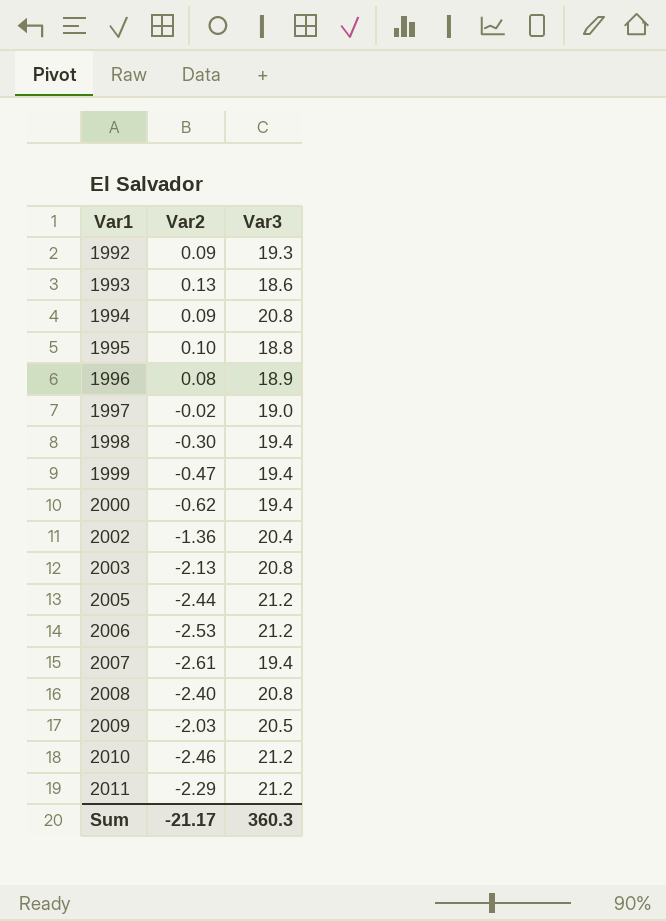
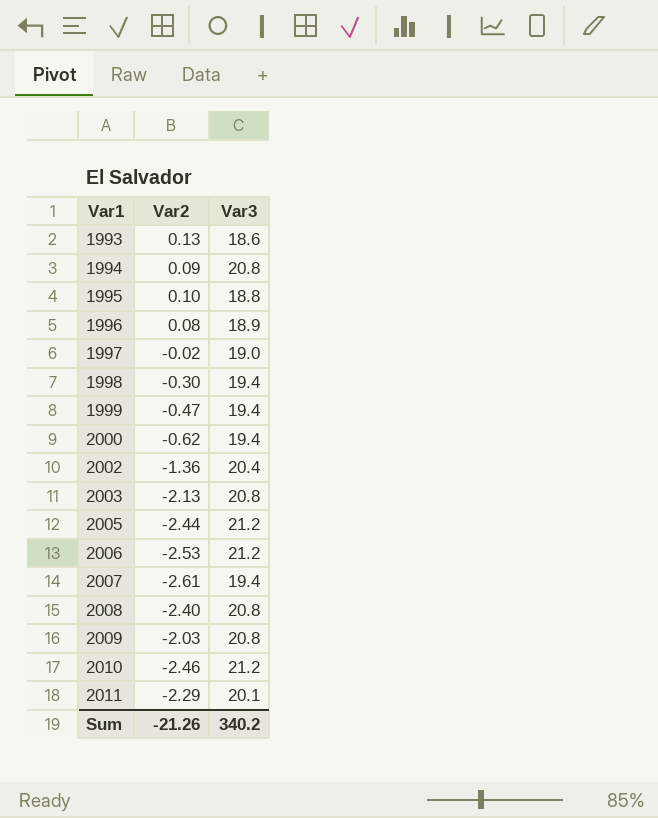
row 1992: 0.09 | 19.3 -> none
2009 | Var3: 20.5 -> 20.8
2011 | Var3: 21.2 -> 20.1
Sum | Var2: -21.17 -> -21.26
Sum | Var3: 360.3 -> 340.2

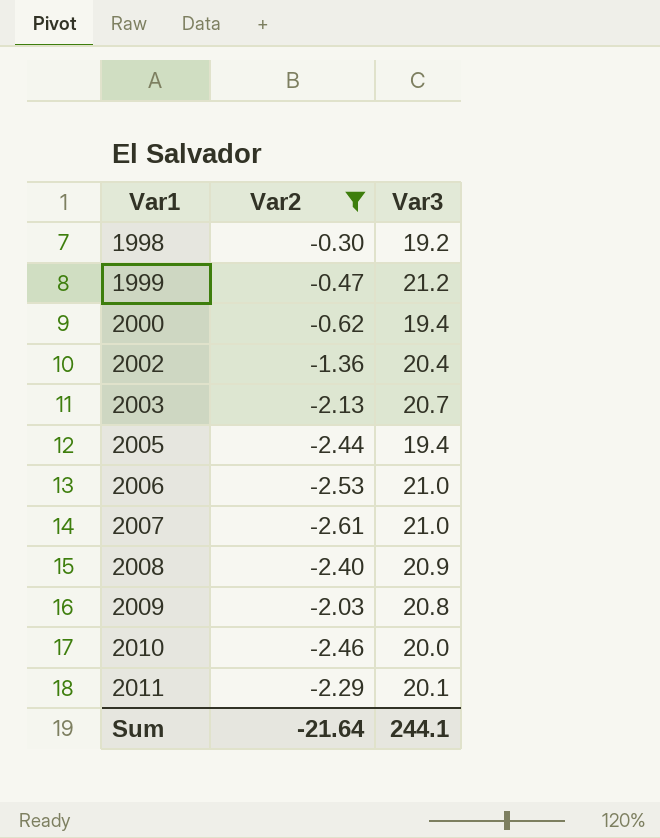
filter: none -> Var2 <= -0.30
1998 | Var3: 19.4 -> 19.2
1999 | Var3: 19.4 -> 21.2
2003 | Var3: 20.8 -> 20.7
2005 | Var3: 21.2 -> 19.4
2006 | Var3: 21.2 -> 21.0
2007 | Var3: 19.4 -> 21.0
2008 | Var3: 20.8 -> 20.9
2010 | Var3: 21.2 -> 20.0
Sum | Var2: -21.26 -> -21.64
Sum | Var3: 340.2 -> 244.1

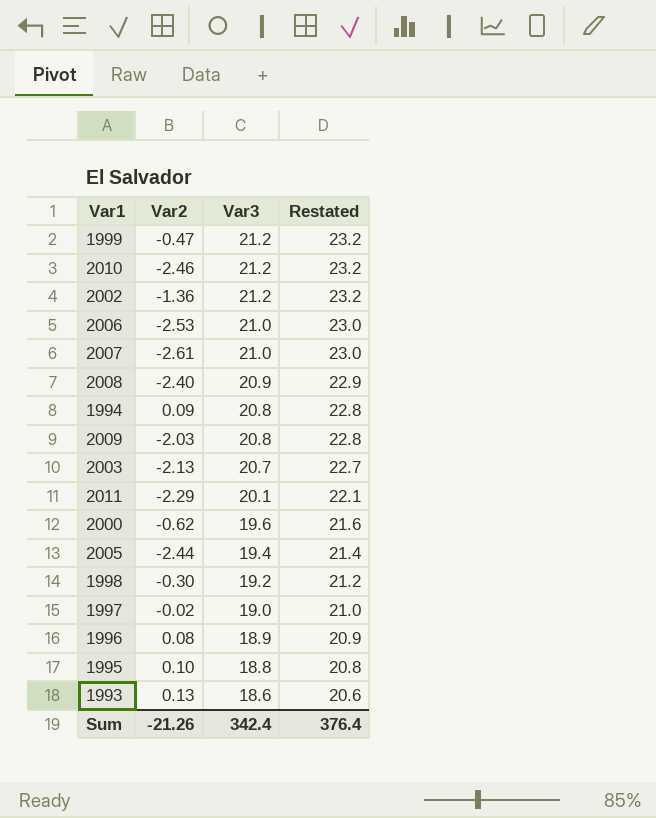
filter: Var2 <= -0.30 -> none
row order: Var1 ascending -> Var3 descending
column Restated | formula: none -> [Var3] + 2
2010 | Var3: 20.0 -> 21.2
2002 | Var3: 20.4 -> 21.2
2000 | Var3: 19.4 -> 19.6
Sum | Var2: -21.64 -> -21.26
Sum | Var3: 244.1 -> 342.4

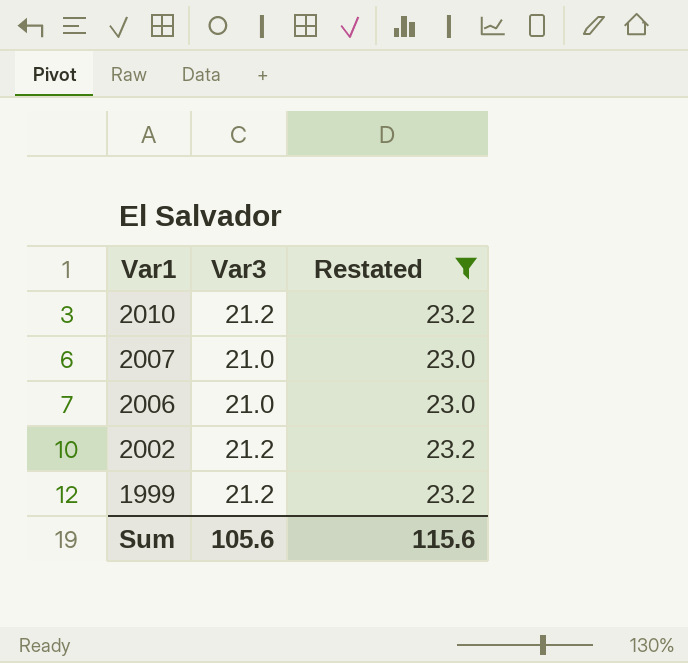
filter: none -> Restated >= 23.0
row order: Var3 descending -> Var1 descending
column Var2 | position: 2 -> none
Sum | Var3: 342.4 -> 105.6
Sum | Restated: 376.4 -> 115.6

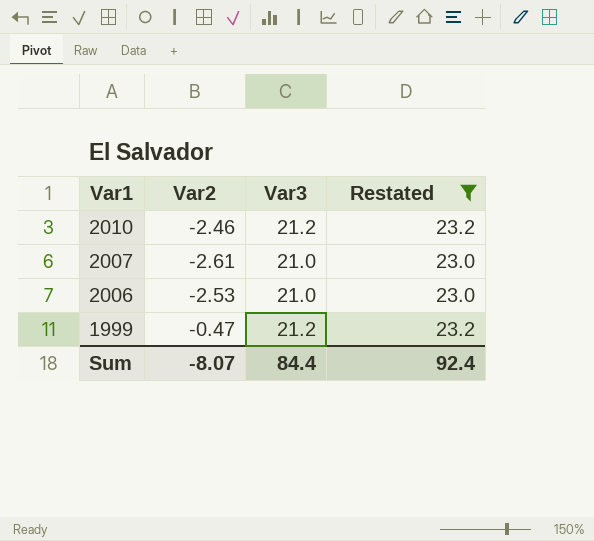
column Var2 | position: none -> 2
row 2002: 21.2 | 23.2 -> none
Sum | Var3: 105.6 -> 84.4
Sum | Restated: 115.6 -> 92.4

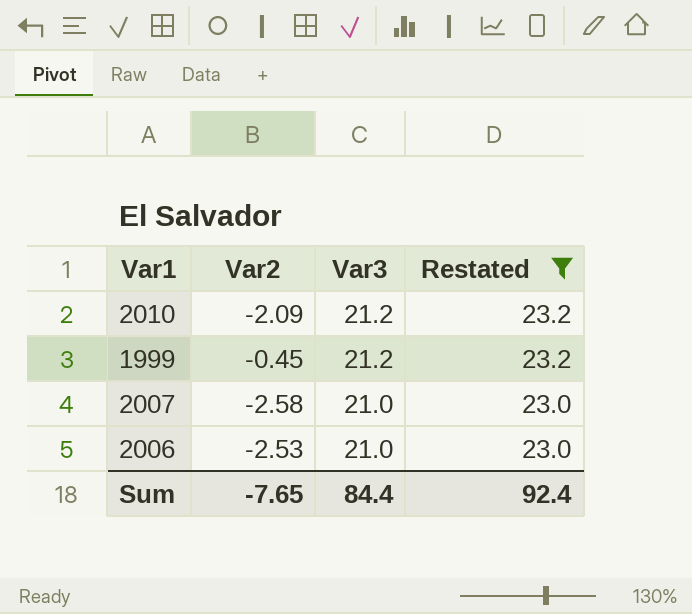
row order: Var1 descending -> Var3 descending
2010 | Var2: -2.46 -> -2.09
1999 | Var2: -0.47 -> -0.45
2007 | Var2: -2.61 -> -2.58
Sum | Var2: -8.07 -> -7.65

